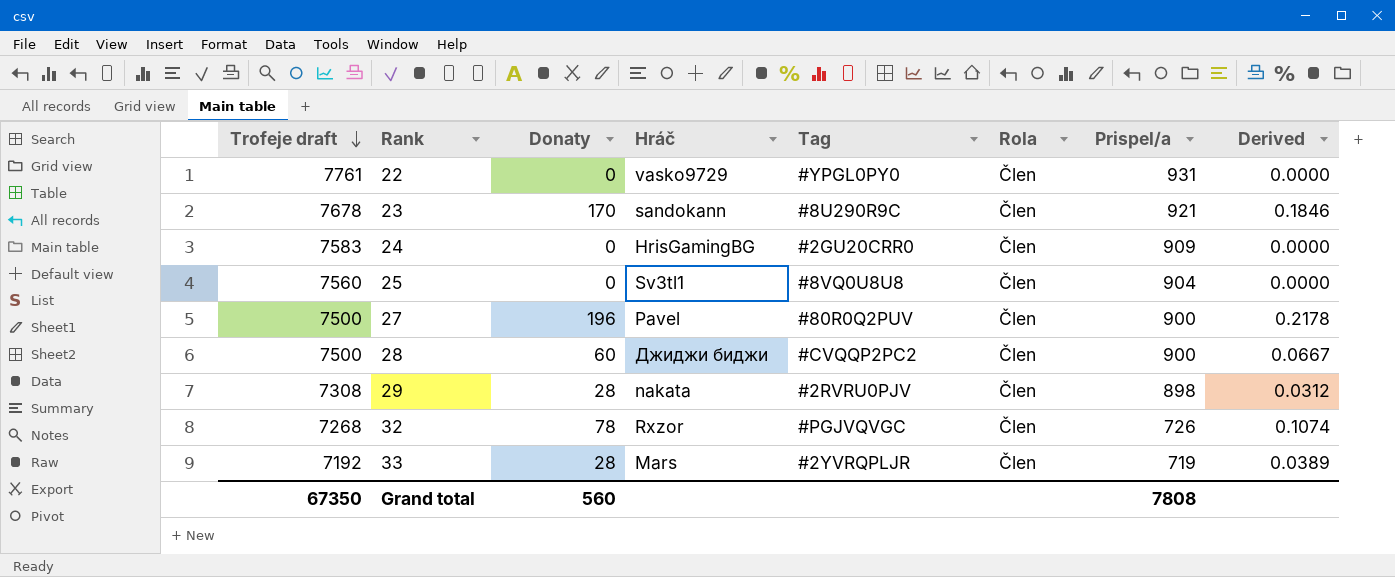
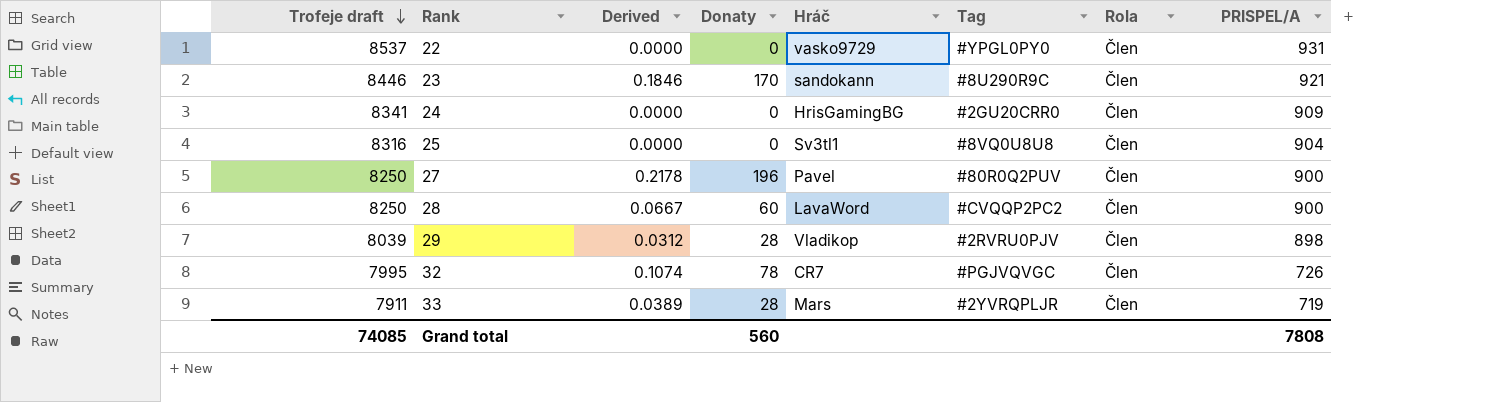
column Derived | position: 8 -> 3
column name: Prispel/a -> PRISPEL/A
22 | Trofeje draft: 7761 -> 8537
23 | Trofeje draft: 7678 -> 8446
24 | Trofeje draft: 7583 -> 8341
25 | Trofeje draft: 7560 -> 8316
27 | Trofeje draft: 7500 -> 8250
28 | Trofeje draft: 7500 -> 8250
28 | Hráč: Джиджи биджи -> LavaWord
29 | Trofeje draft: 7308 -> 8039
29 | Hráč: nakata -> Vladikop
32 | Trofeje draft: 7268 -> 7995
32 | Hráč: Rxzor -> CR7
33 | Trofeje draft: 7192 -> 7911
Grand total | Trofeje draft: 67350 -> 74085

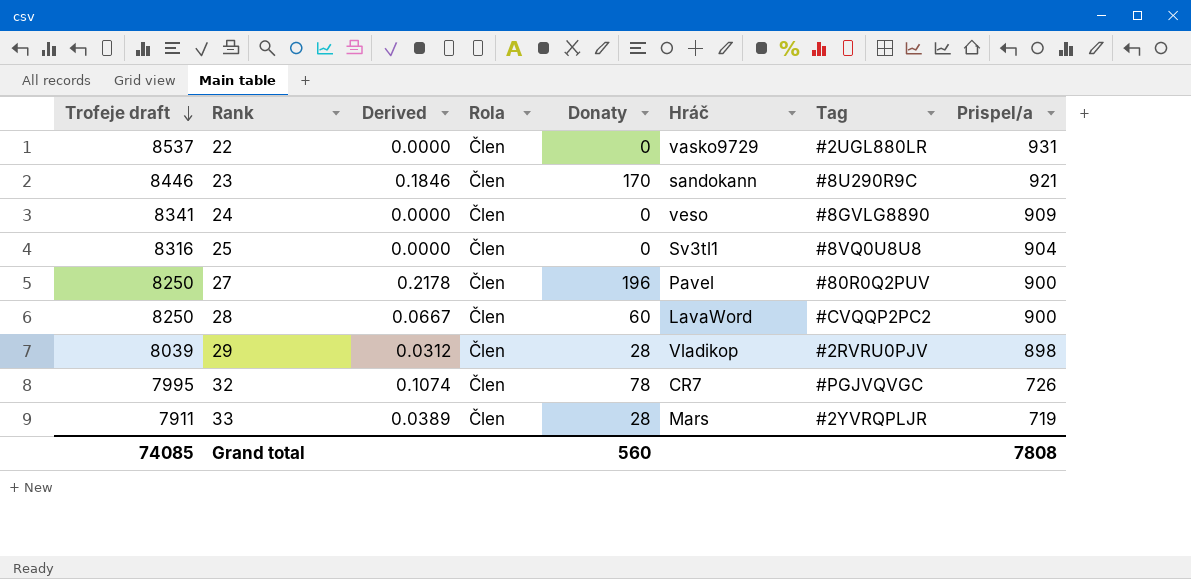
column Rola | position: 7 -> 4
column name: PRISPEL/A -> Prispel/a
22 | Tag: #YPGL0PY0 -> #2UGL880LR
24 | Hráč: HrisGamingBG -> veso
24 | Tag: #2GU20CRR0 -> #8GVLG8890

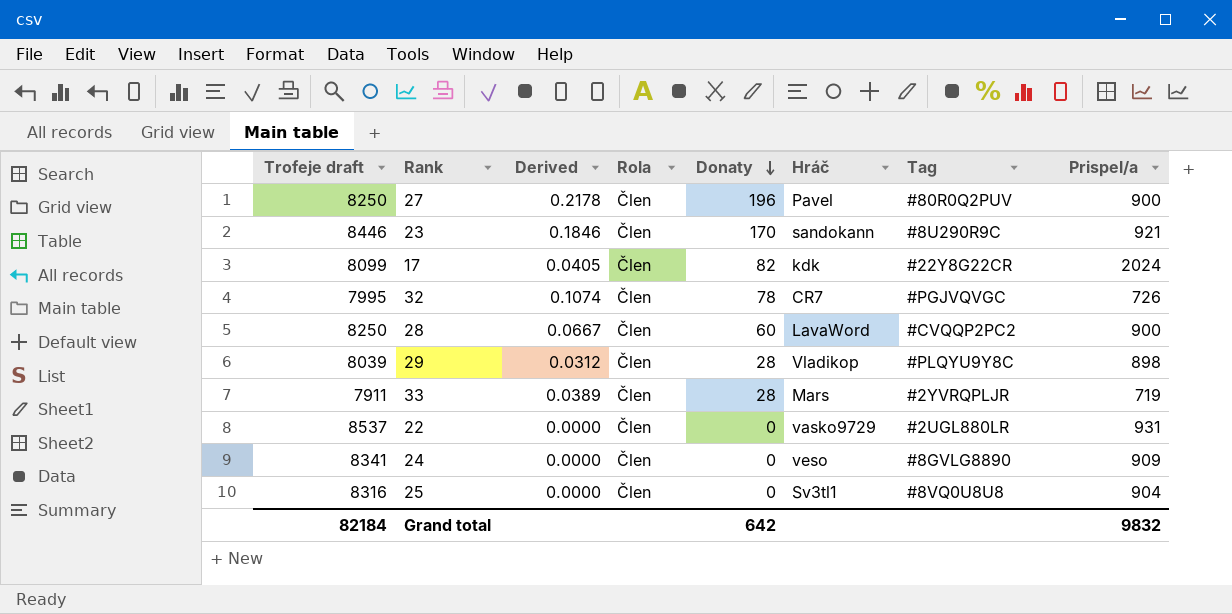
row order: Trofeje draft descending -> Donaty descending
row 17: none -> 8099 | 0.0405 | Člen | 82 | kdk | #22Y8G22CR | 2024
29 | Tag: #2RVRU0PJV -> #PLQYU9Y8C
Grand total | Trofeje draft: 74085 -> 82184
Grand total | Donaty: 560 -> 642
Grand total | Prispel/a: 7808 -> 9832

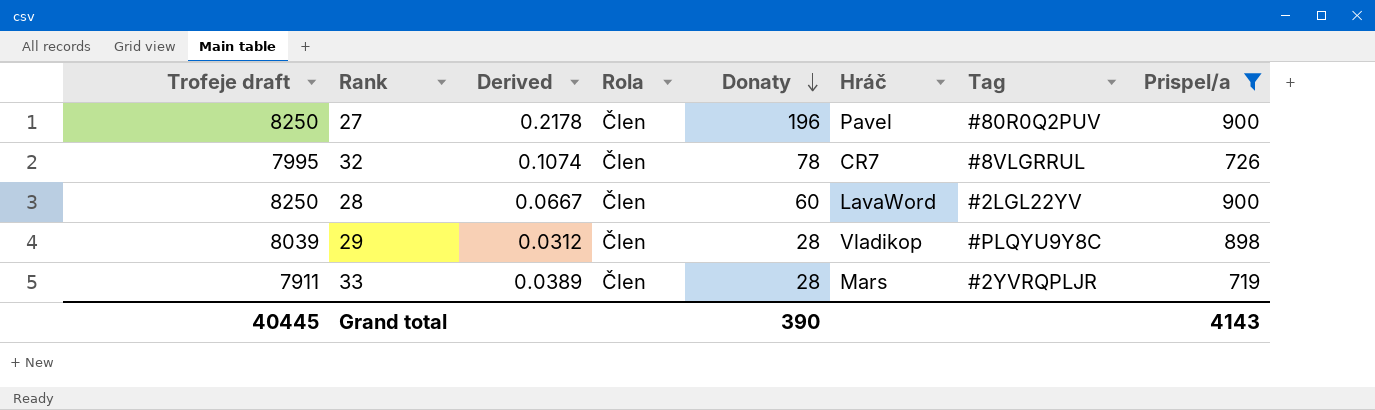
filter: none -> Prispel/a <= 900
32 | Tag: #PGJVQVGC -> #8VLGRRUL
28 | Tag: #CVQQP2PC2 -> #2LGL22YV
Grand total | Trofeje draft: 82184 -> 40445
Grand total | Donaty: 642 -> 390
Grand total | Prispel/a: 9832 -> 4143

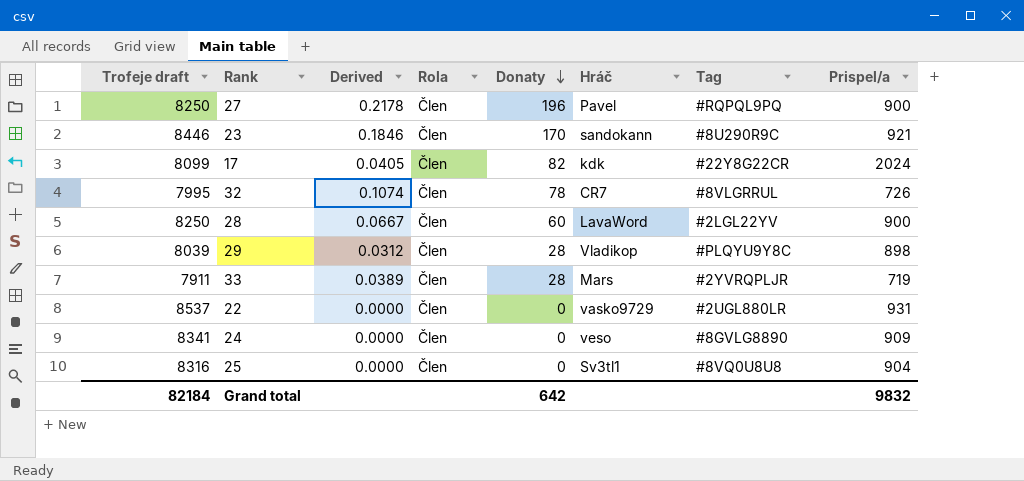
filter: Prispel/a <= 900 -> none
27 | Tag: #80R0Q2PUV -> #RQPQL9PQ
Grand total | Trofeje draft: 40445 -> 82184
Grand total | Donaty: 390 -> 642
Grand total | Prispel/a: 4143 -> 9832

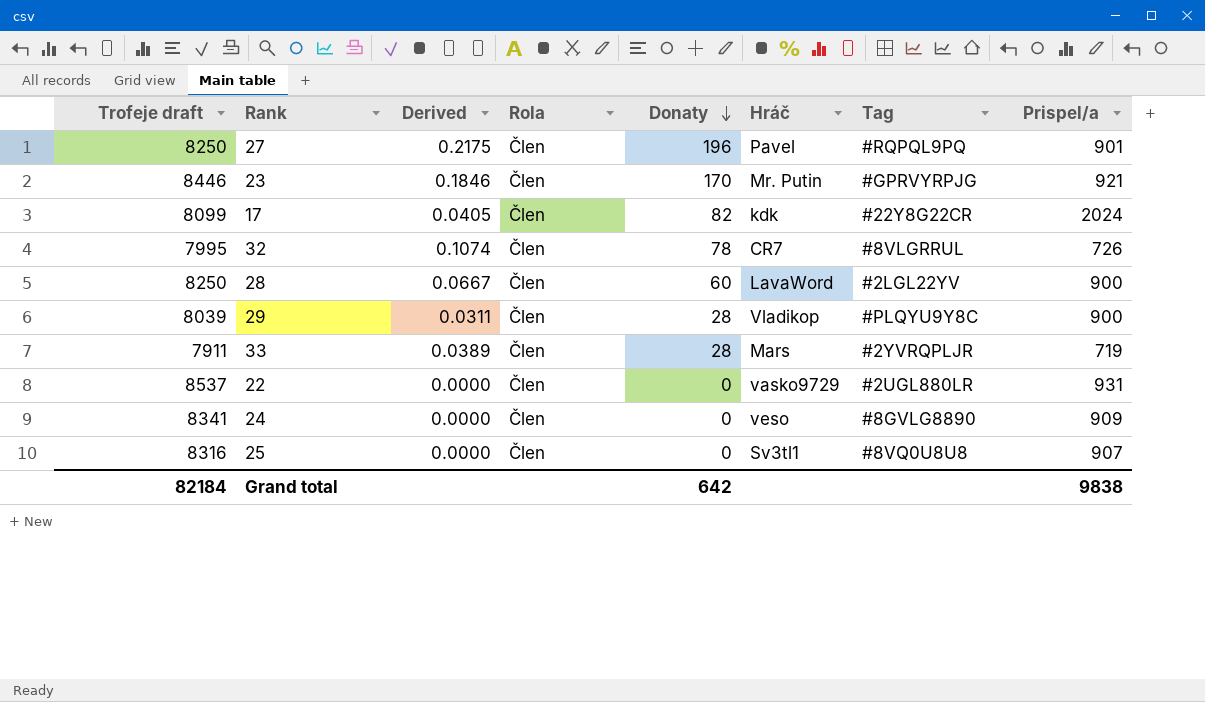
27 | Derived: 0.2178 -> 0.2175
27 | Prispel/a: 900 -> 901
23 | Hráč: sandokann -> Mr. Putin
23 | Tag: #8U290R9C -> #GPRVYRPJG
29 | Derived: 0.0312 -> 0.0311
29 | Prispel/a: 898 -> 900
25 | Prispel/a: 904 -> 907
Grand total | Prispel/a: 9832 -> 9838

